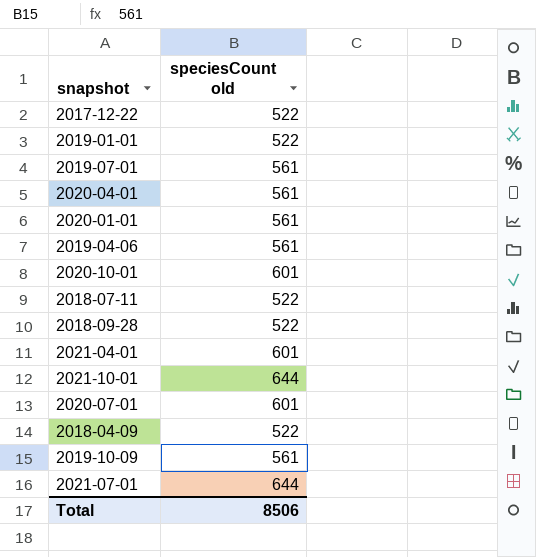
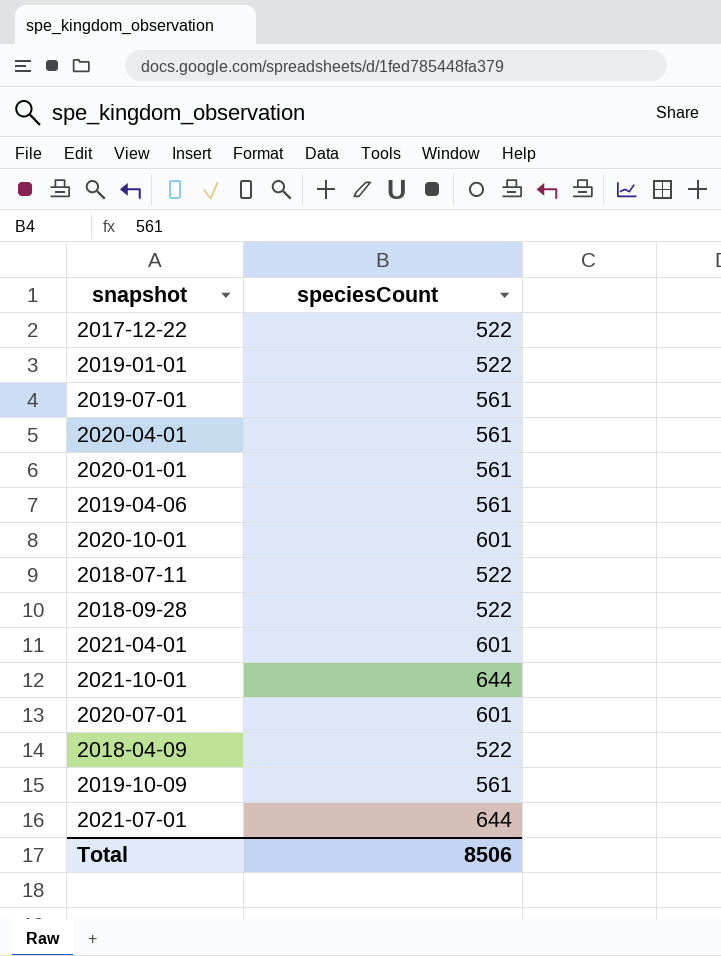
column name: speciesCount old -> speciesCount

